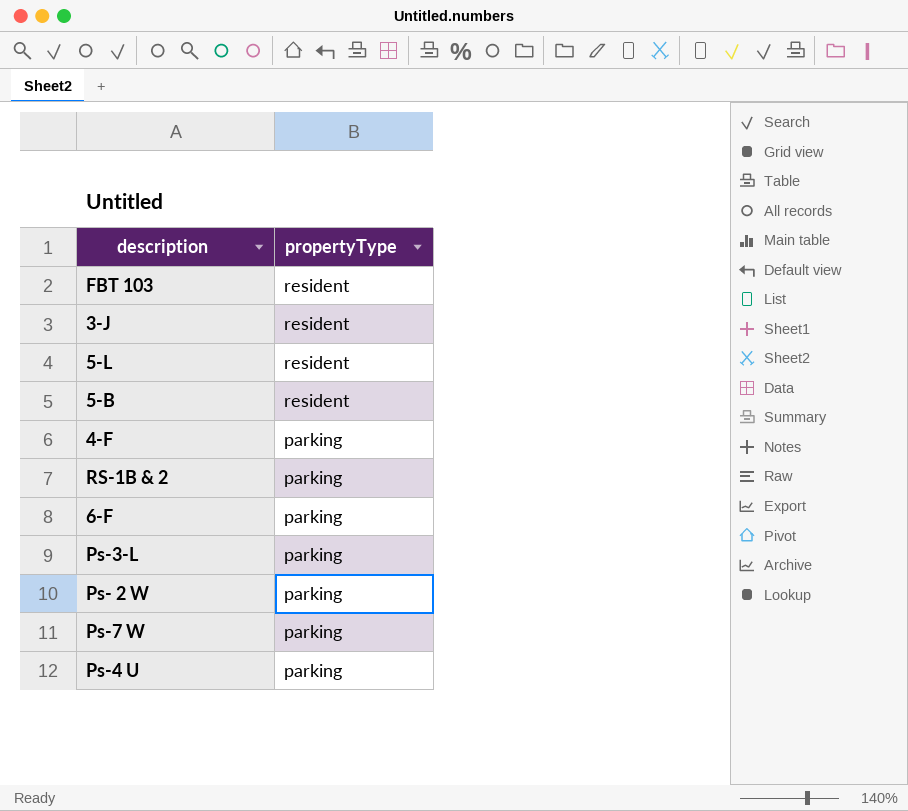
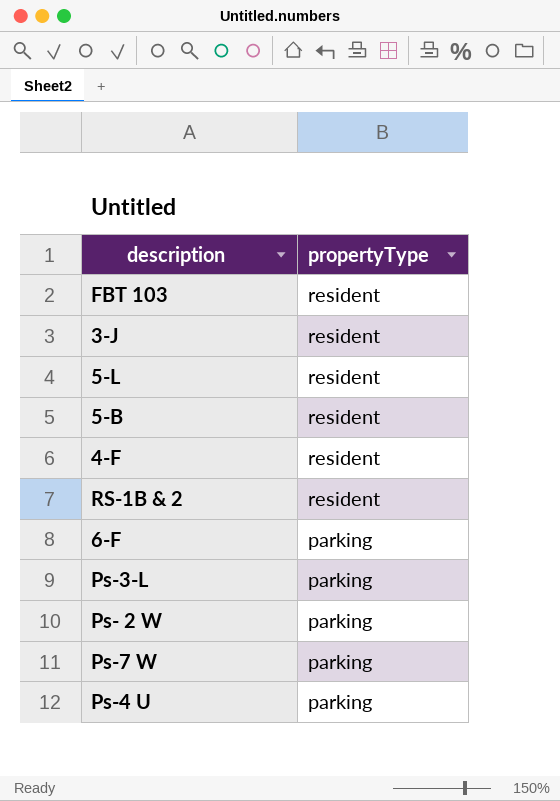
4-F | propertyType: parking -> resident
RS-1B & 2 | propertyType: parking -> resident

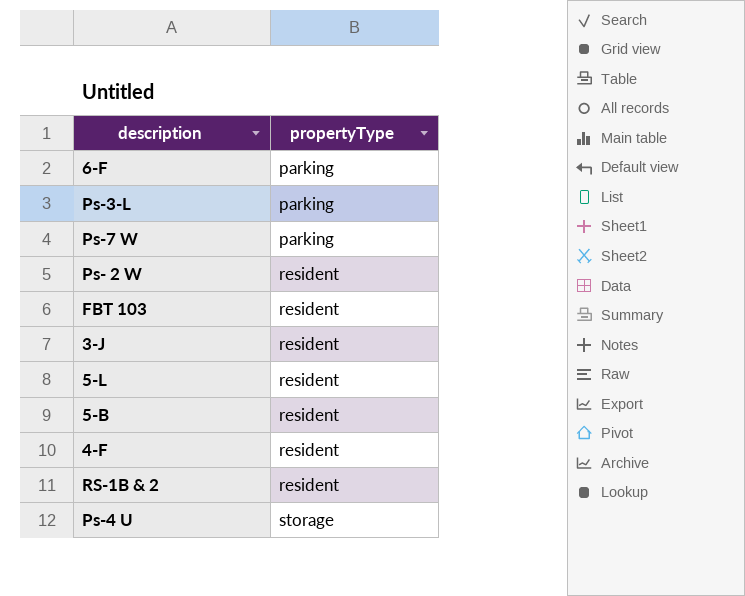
row order: propertyType descending -> propertyType ascending
Ps- 2 W | propertyType: parking -> resident
Ps-4 U | propertyType: parking -> storage

